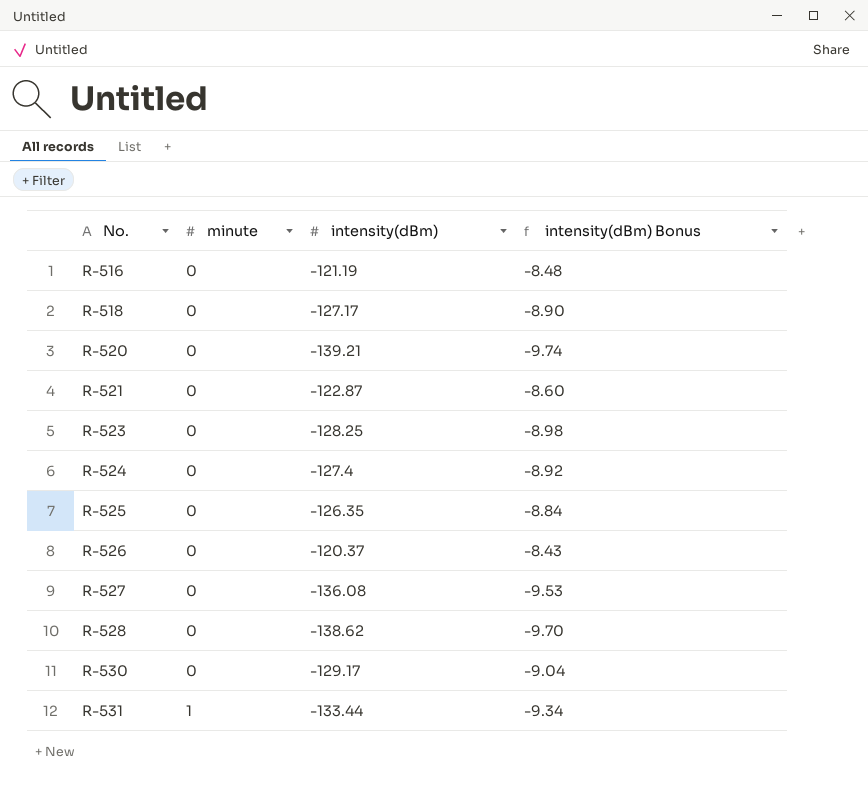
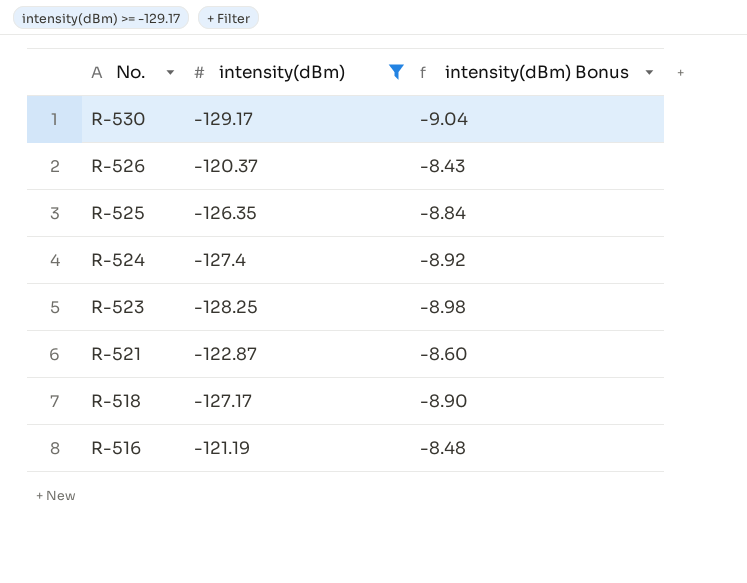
filter: none -> intensity(dBm) >= -129.17
row order: No. ascending -> No. descending
column minute | position: 2 -> none

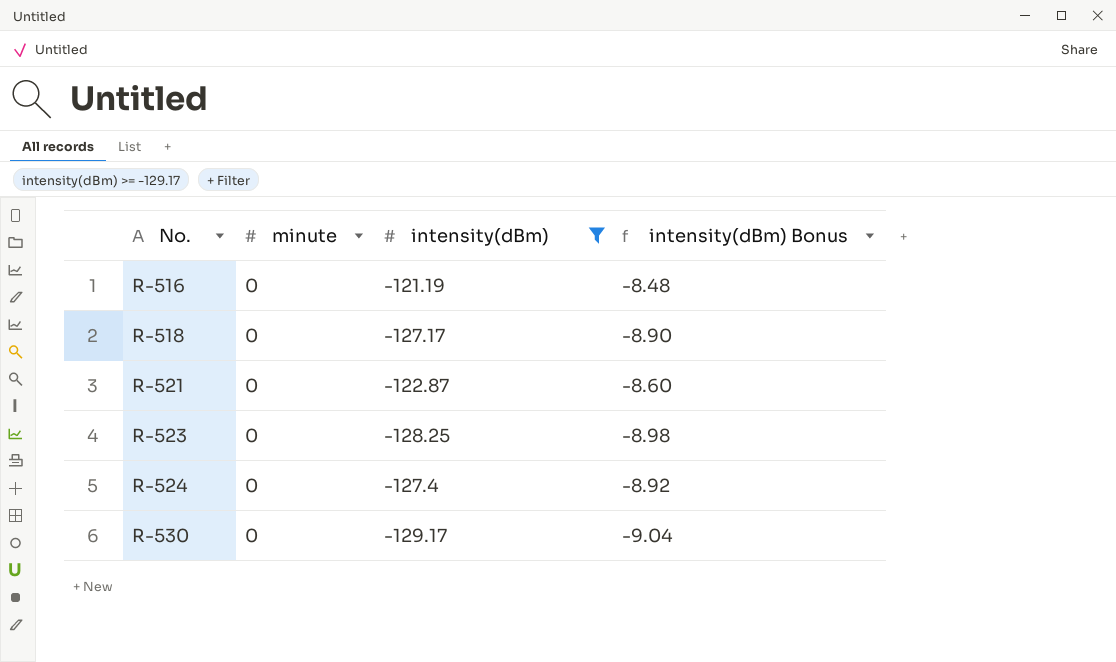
row order: No. descending -> No. ascending
column minute | position: none -> 2
row R-526: -120.37 | -8.43 -> none
row R-525: -126.35 | -8.84 -> none

